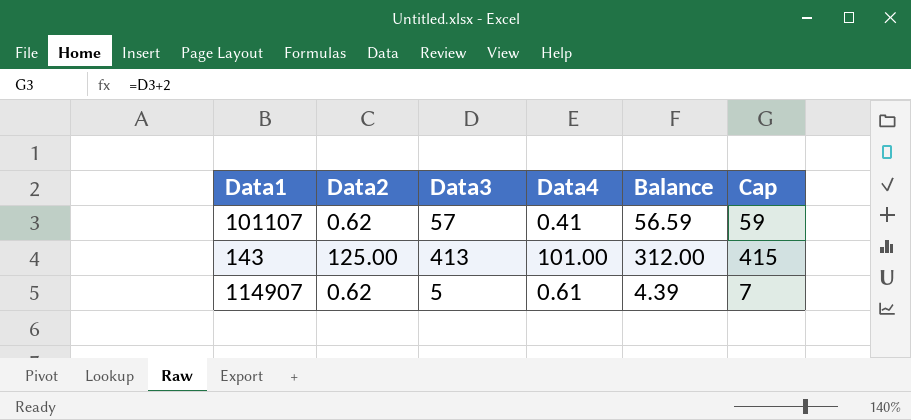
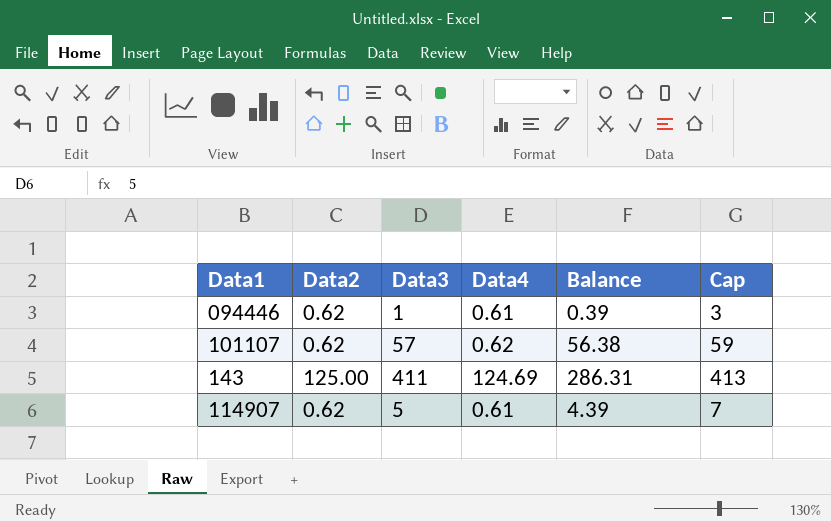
row 094446: none -> 0.62 | 1 | 0.61 | 0.39 | 3
101107 | Data4: 0.41 -> 0.62
101107 | Balance: 56.59 -> 56.38
143 | Data3: 413 -> 411
143 | Data4: 101.00 -> 124.69
143 | Balance: 312.00 -> 286.31
143 | Cap: 415 -> 413

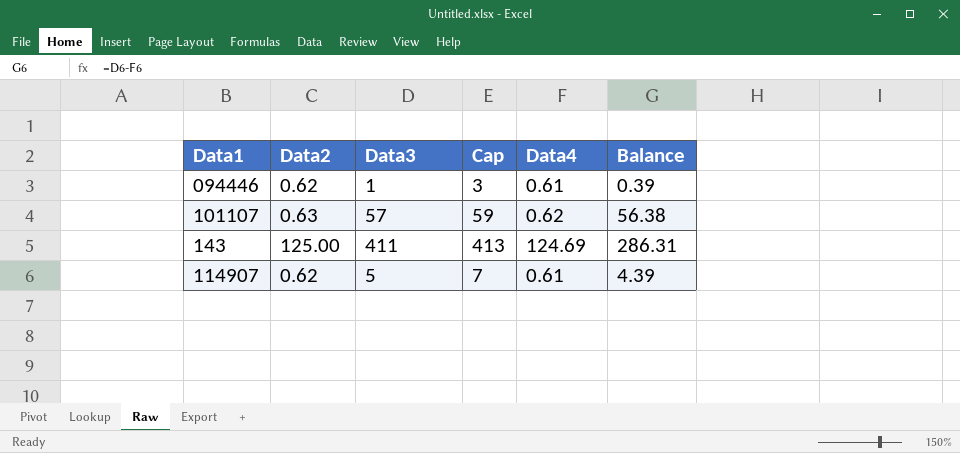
column Cap | position: 6 -> 4
101107 | Data2: 0.62 -> 0.63

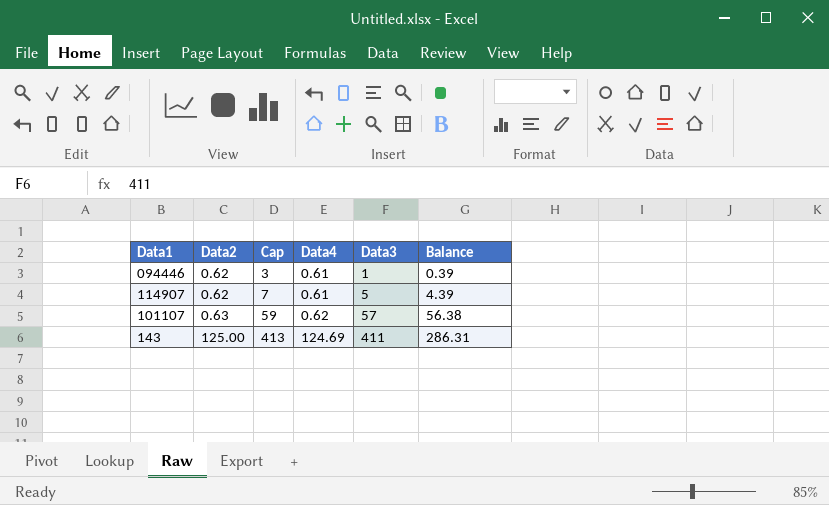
row order: none -> Data2 ascending
column Data3 | position: 3 -> 5

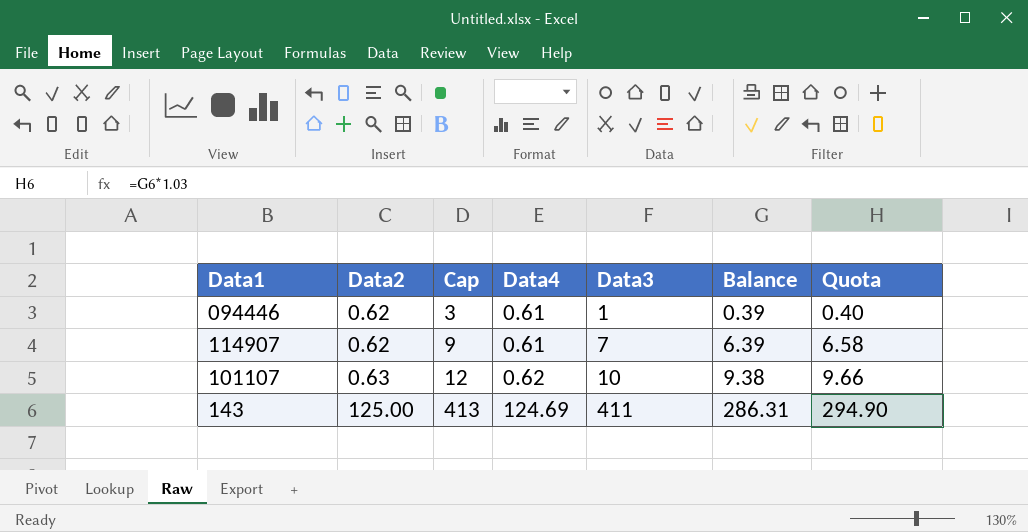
column Quota | formula: none -> [Balance] * 1.03
114907 | Cap: 7 -> 9
114907 | Data3: 5 -> 7
114907 | Balance: 4.39 -> 6.39
101107 | Cap: 59 -> 12
101107 | Data3: 57 -> 10
101107 | Balance: 56.38 -> 9.38

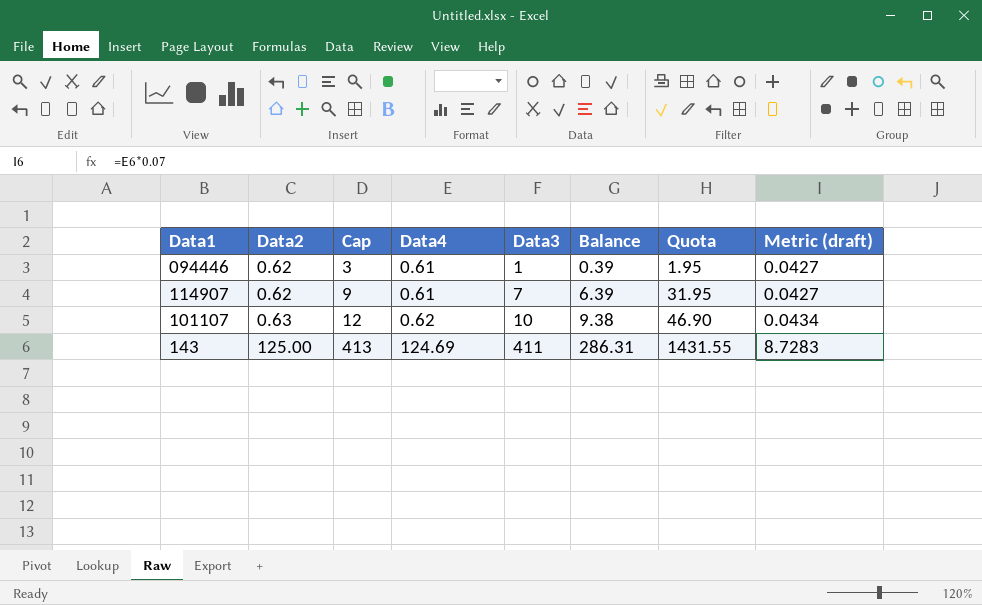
column Quota | formula: [Balance] * 1.03 -> [Balance] * 5
column Metric (draft) | formula: none -> [Data4] * 0.07

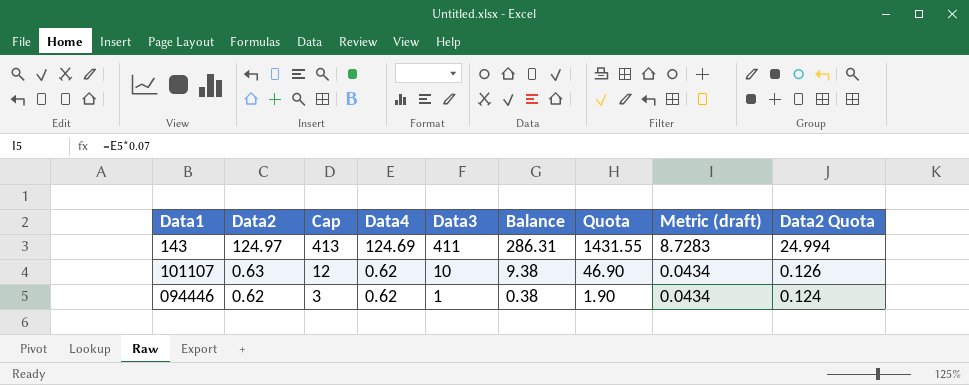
row order: Data2 ascending -> Data2 descending
column Data2 Quota | formula: none -> [Data2] * 0.2
row 114907: 0.62 | 9 | 0.61 | 7 | 6.39 | 31.95 | 0.0427 -> none
143 | Data2: 125.00 -> 124.97
094446 | Data4: 0.61 -> 0.62
094446 | Balance: 0.39 -> 0.38
094446 | Quota: 1.95 -> 1.90
094446 | Metric (draft): 0.0427 -> 0.0434

